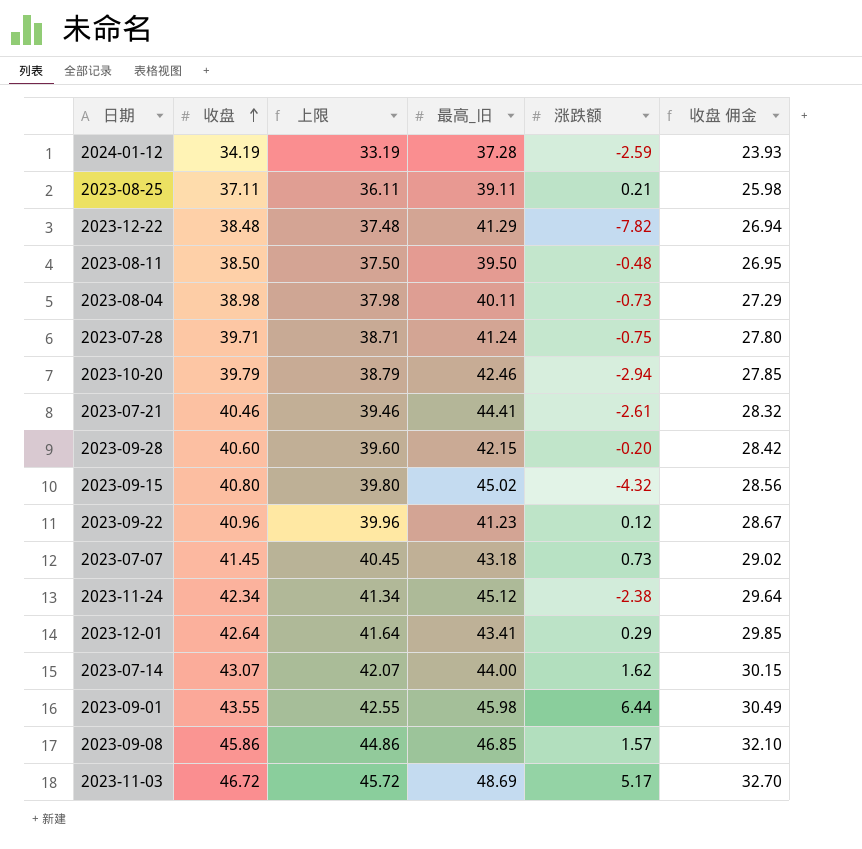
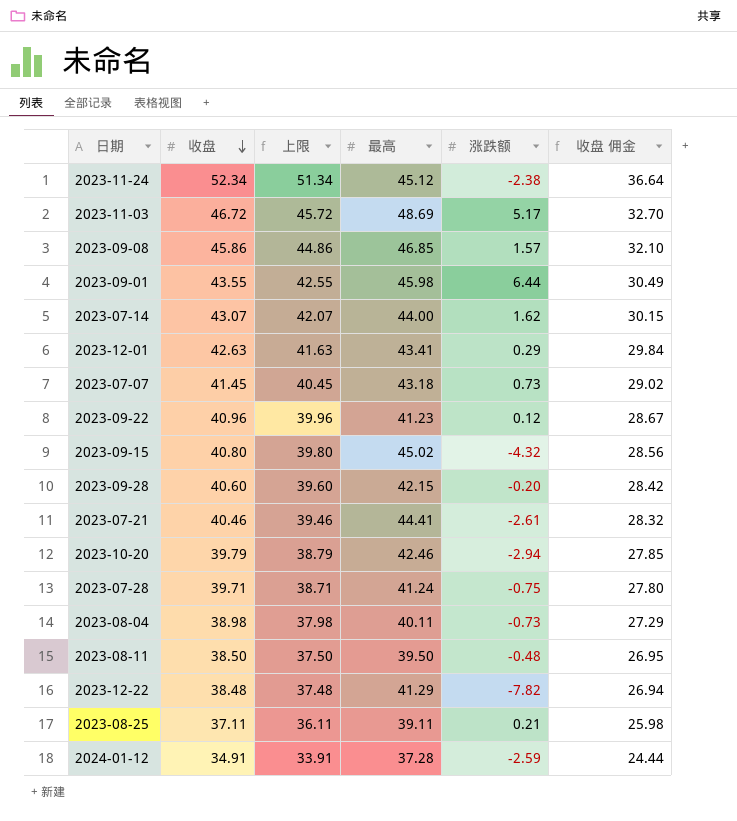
row order: 收盘 ascending -> 收盘 descending
column name: 最高_旧 -> 最高
2023-11-24 | 收盘: 42.34 -> 52.34
2023-11-24 | 上限: 41.34 -> 51.34
2023-11-24 | 收盘 佣金: 29.64 -> 36.64
2023-12-01 | 收盘: 42.64 -> 42.63
2023-12-01 | 上限: 41.64 -> 41.63
2023-12-01 | 收盘 佣金: 29.85 -> 29.84
2024-01-12 | 收盘: 34.19 -> 34.91
2024-01-12 | 上限: 33.19 -> 33.91
2024-01-12 | 收盘 佣金: 23.93 -> 24.44

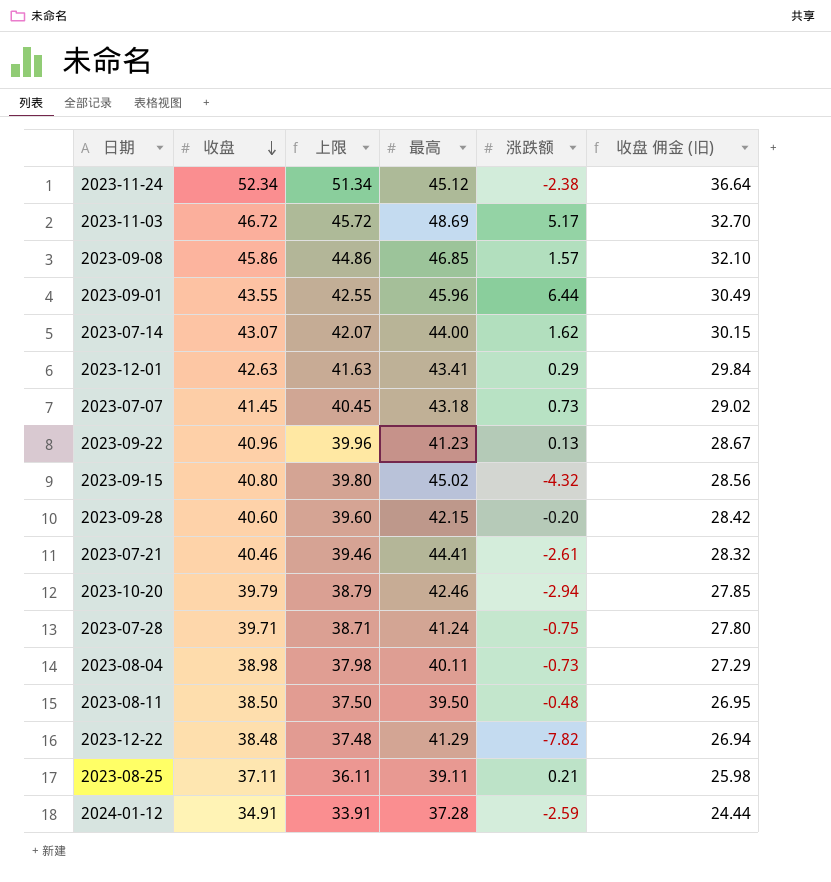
column name: 收盘 佣金 -> 收盘 佣金 (旧)
2023-09-01 | 最高: 45.98 -> 45.96
2023-09-22 | 涨跌额: 0.12 -> 0.13

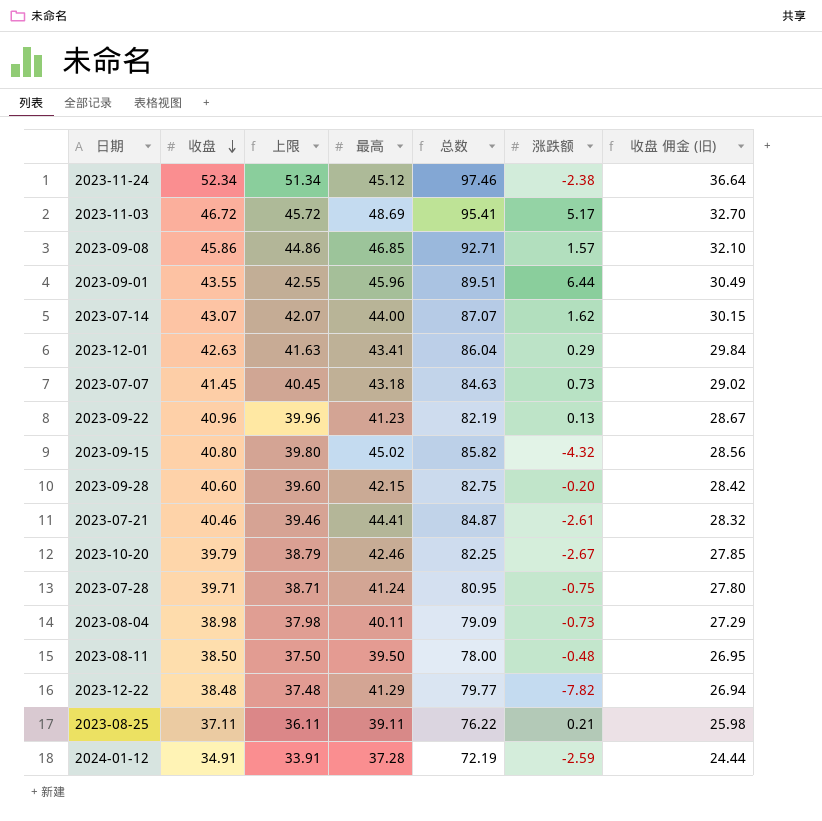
column 总数 | formula: none -> [收盘] + [最高]
2023-10-20 | 涨跌额: -2.94 -> -2.67

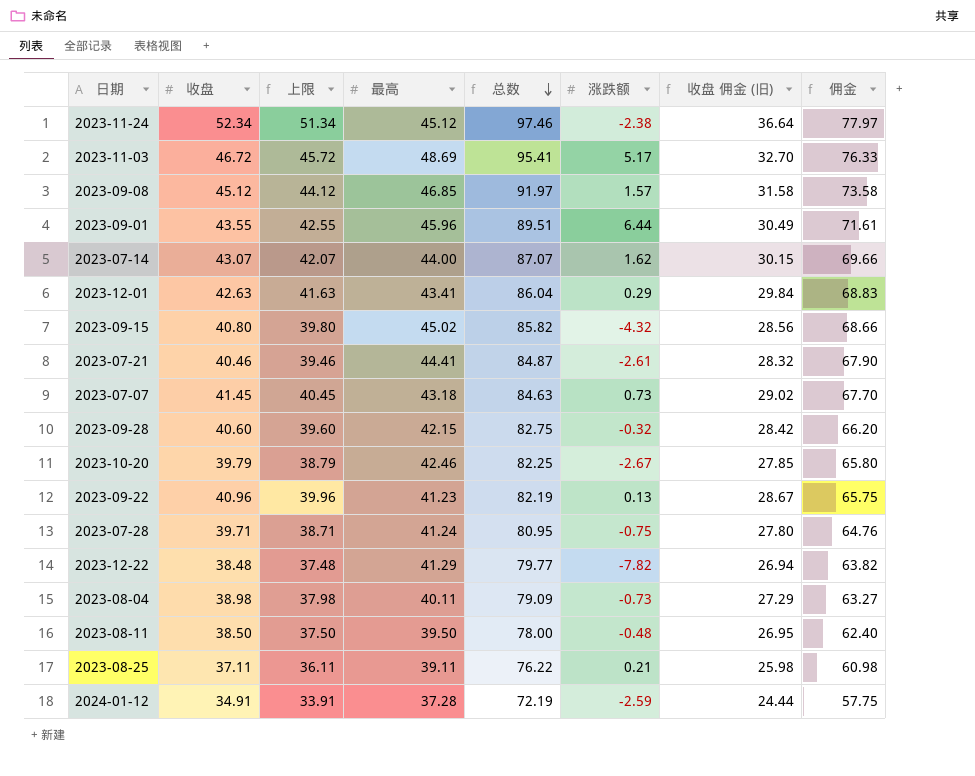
row order: 收盘 descending -> 总数 descending
column 佣金 | formula: none -> [总数] * 0.8
2023-09-08 | 收盘: 45.86 -> 45.12
2023-09-08 | 上限: 44.86 -> 44.12
2023-09-08 | 总数: 92.71 -> 91.97
2023-09-08 | 收盘 佣金 (旧): 32.10 -> 31.58
2023-09-28 | 涨跌额: -0.20 -> -0.32

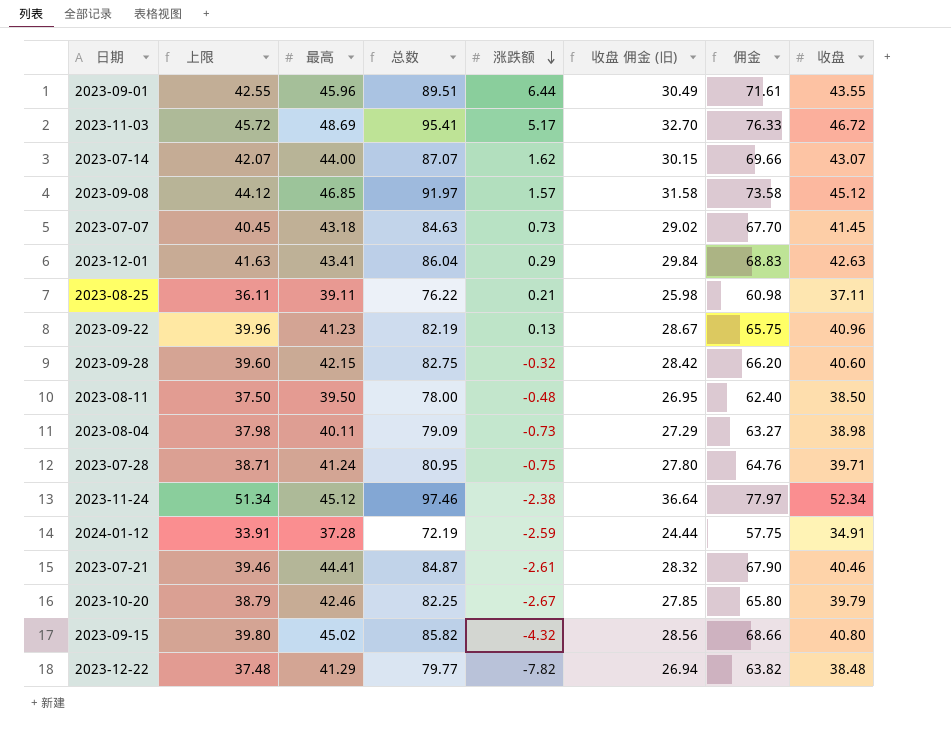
row order: 总数 descending -> 涨跌额 descending
column 收盘 | position: 2 -> 8

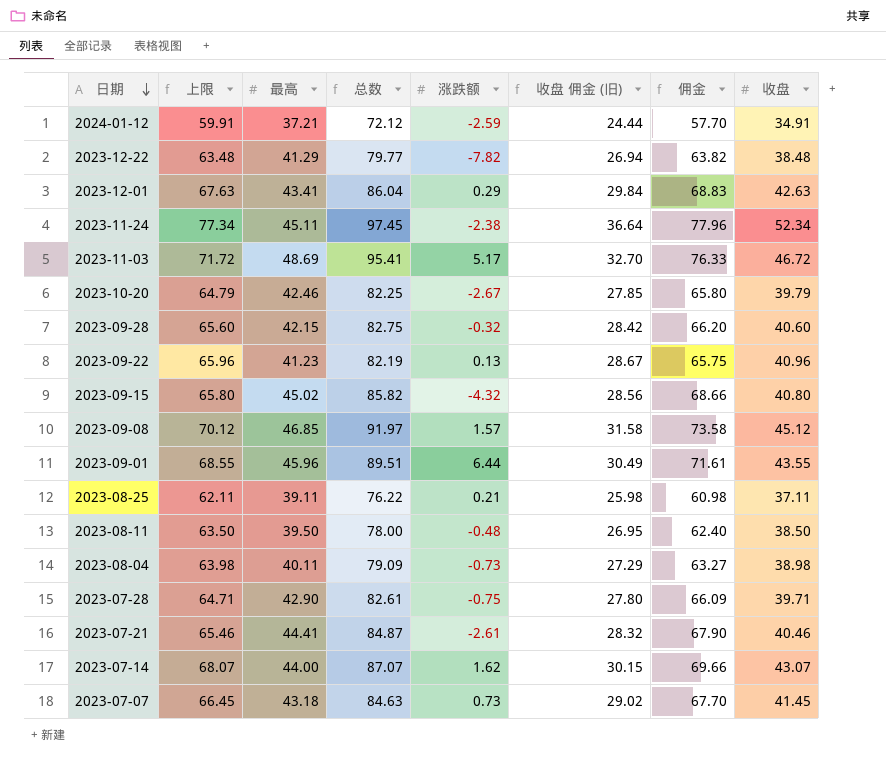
row order: 涨跌额 descending -> 日期 descending
column 上限 | formula: [收盘] - 1 -> [收盘] + 25
2024-01-12 | 最高: 37.28 -> 37.21
2024-01-12 | 总数: 72.19 -> 72.12
2024-01-12 | 佣金: 57.75 -> 57.70
2023-11-24 | 最高: 45.12 -> 45.11
2023-11-24 | 总数: 97.46 -> 97.45
2023-11-24 | 佣金: 77.97 -> 77.96
2023-07-28 | 最高: 41.24 -> 42.90
2023-07-28 | 总数: 80.95 -> 82.61
2023-07-28 | 佣金: 64.76 -> 66.09

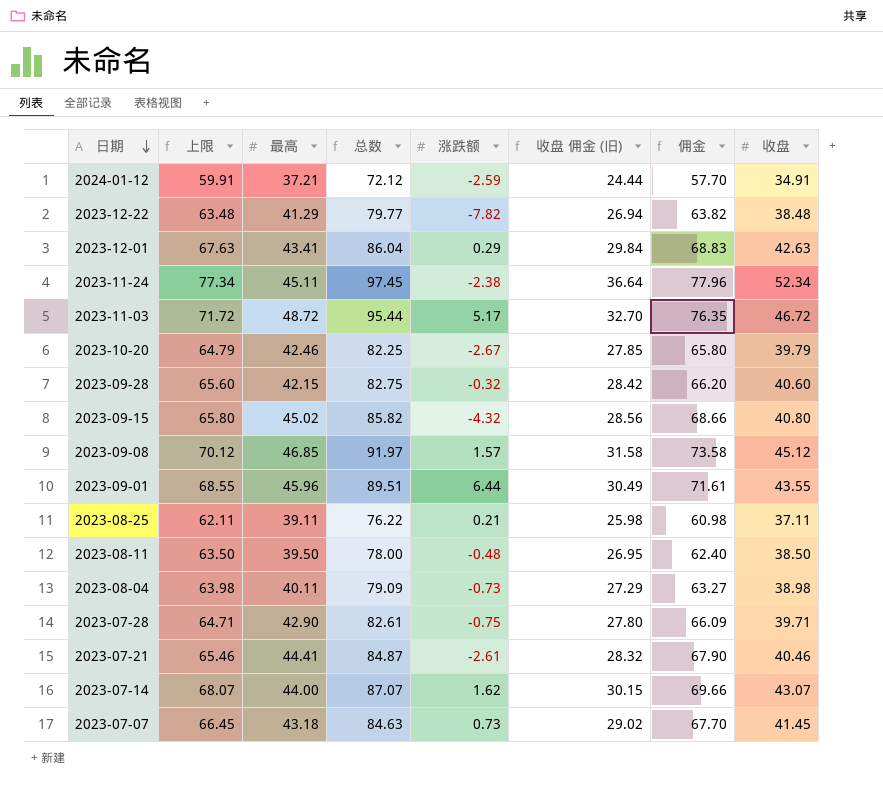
row 2023-09-22: 65.96 | 41.23 | 82.19 | 0.13 | 28.67 | 65.75 | 40.96 -> none
2023-11-03 | 最高: 48.69 -> 48.72
2023-11-03 | 总数: 95.41 -> 95.44
2023-11-03 | 佣金: 76.33 -> 76.35

